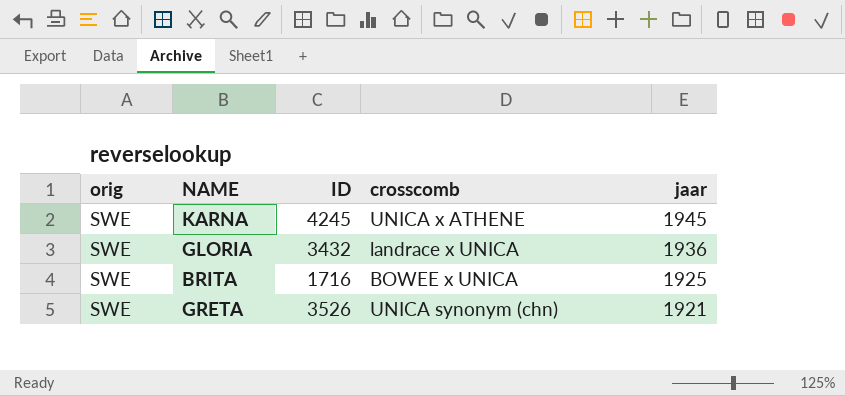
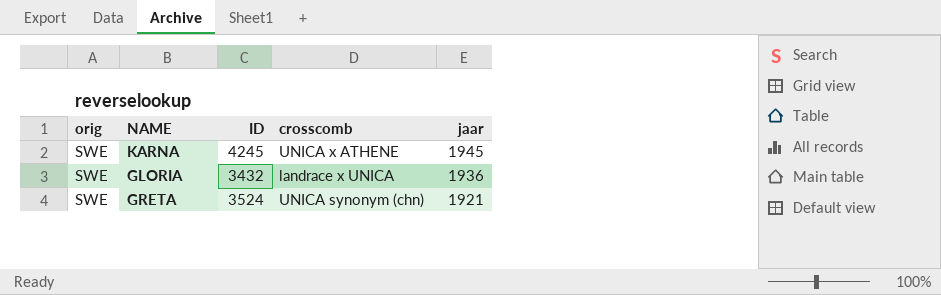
row BRITA: SWE | 1716 | BOWEE x UNICA | 1925 -> none
GRETA | ID: 3526 -> 3524

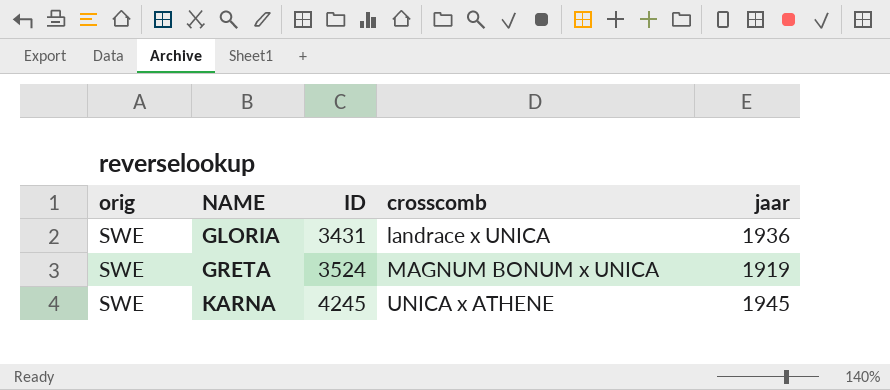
row order: jaar descending -> NAME ascending
GLORIA | ID: 3432 -> 3431
GRETA | crosscomb: UNICA synonym (chn) -> MAGNUM BONUM x UNICA
GRETA | jaar: 1921 -> 1919

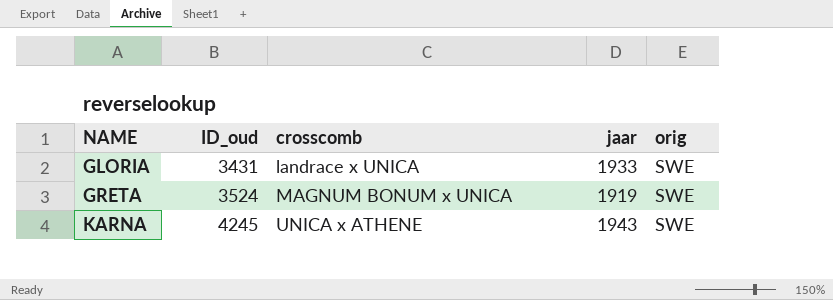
column name: ID -> ID_oud
column orig | position: 1 -> 5
GLORIA | jaar: 1936 -> 1933
KARNA | jaar: 1945 -> 1943

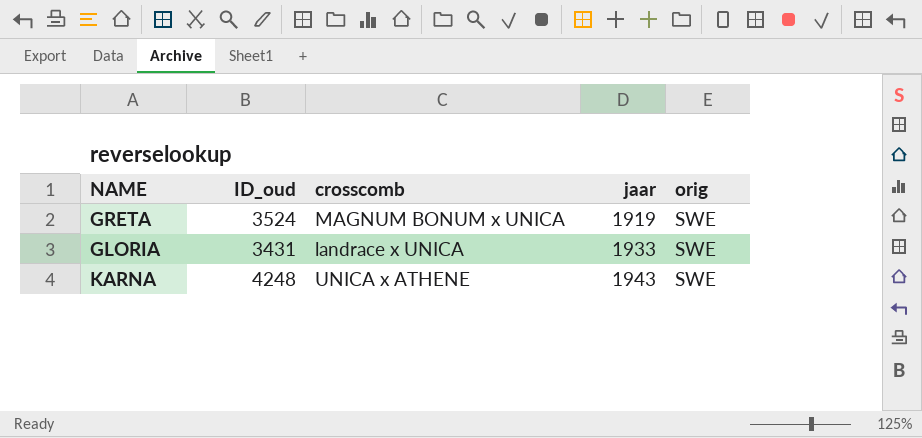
row order: NAME ascending -> jaar ascending
KARNA | ID_oud: 4245 -> 4248

